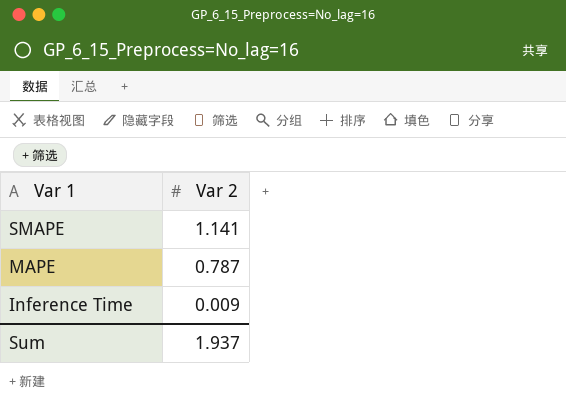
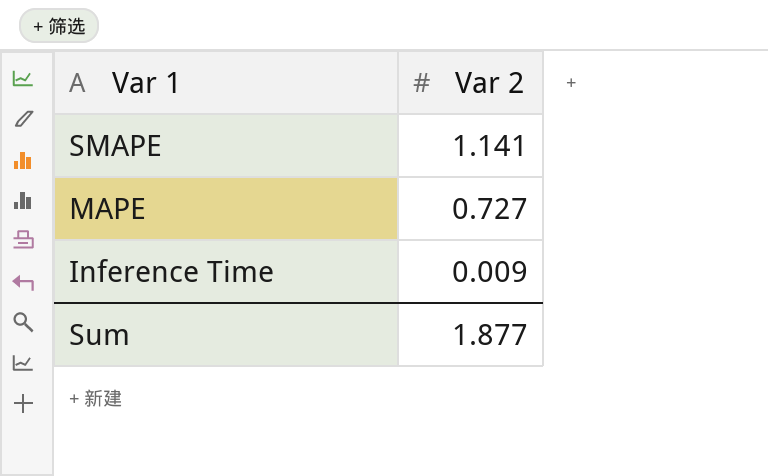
MAPE | Var 2: 0.787 -> 0.727
Sum | Var 2: 1.937 -> 1.877

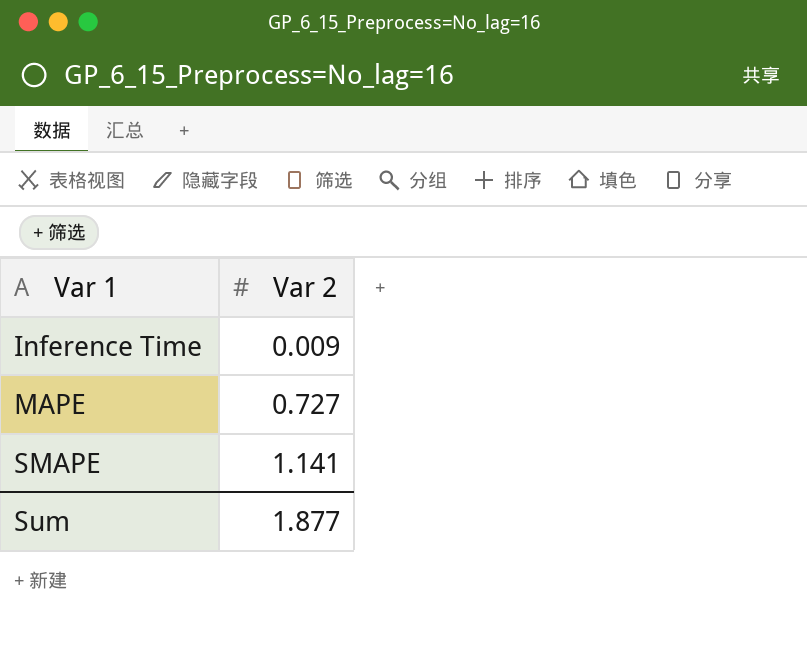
row order: Var 1 descending -> Var 1 ascending

